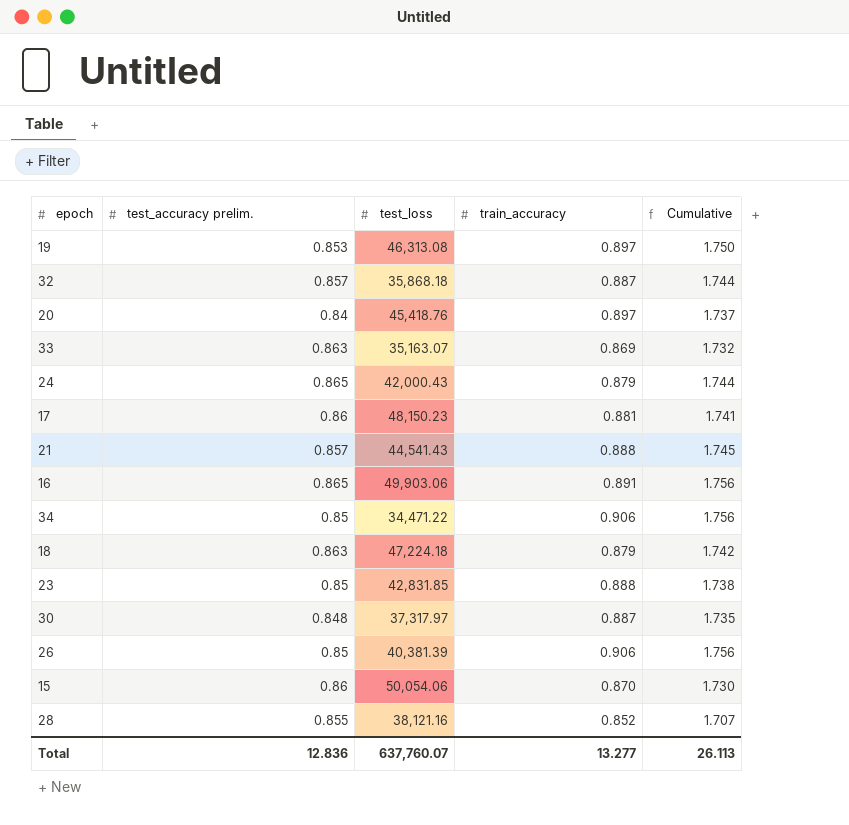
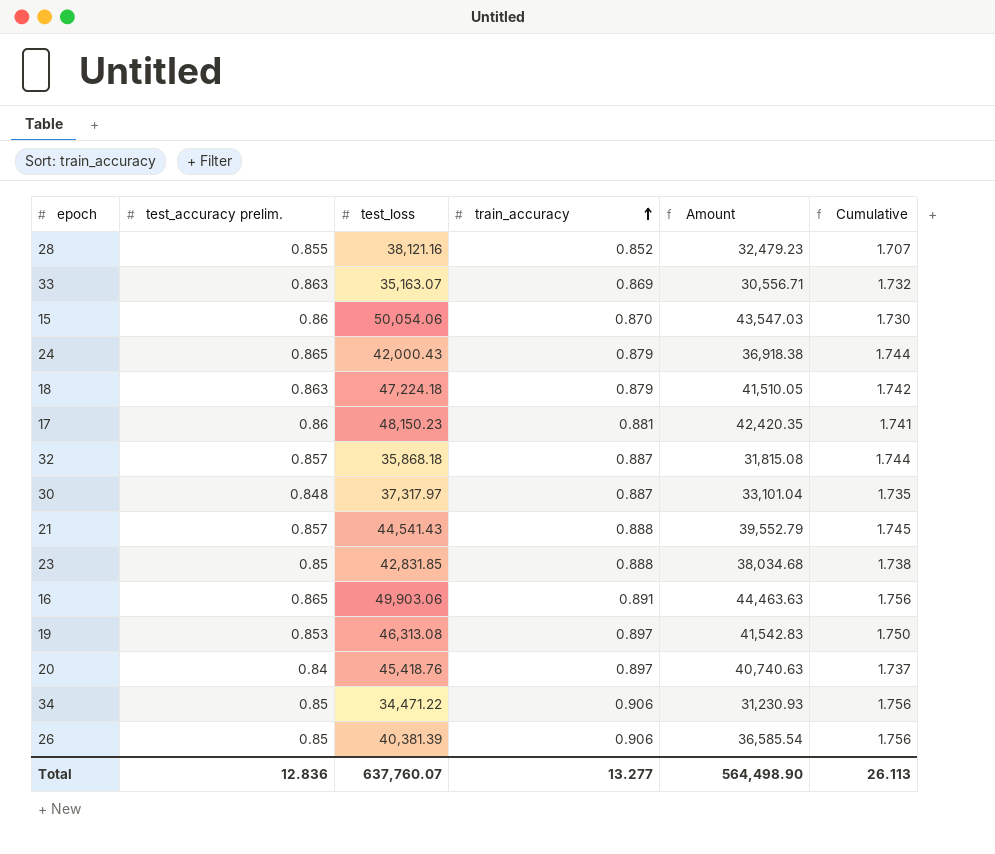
row order: none -> train_accuracy ascending
column Amount | formula: none -> [test_loss] * [train_accuracy]

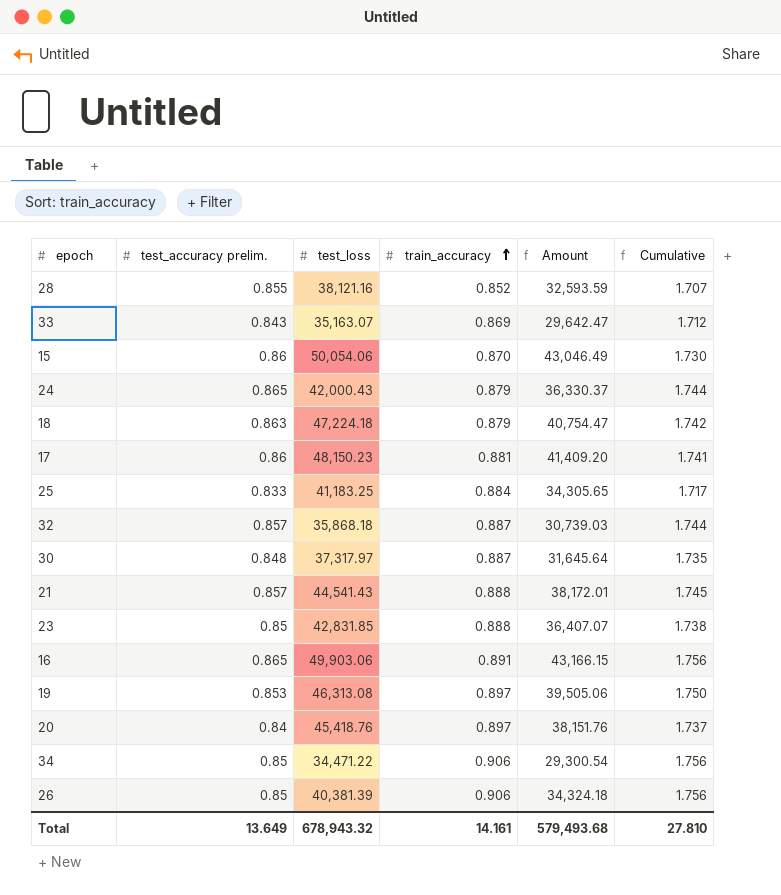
column Amount | formula: [test_loss] * [train_accuracy] -> [test_accuracy prelim.] * [test_loss]
33 | test_accuracy prelim.: 0.863 -> 0.843
33 | Cumulative: 1.732 -> 1.712
row 25: none -> 0.833 | 41,183.25 | 0.884 | 34,305.65 | 1.717
Total | test_accuracy prelim.: 12.836 -> 13.649
Total | test_loss: 637,760.07 -> 678,943.32
Total | train_accuracy: 13.277 -> 14.161
Total | Amount: 564,498.90 -> 579,493.68
Total | Cumulative: 26.113 -> 27.810

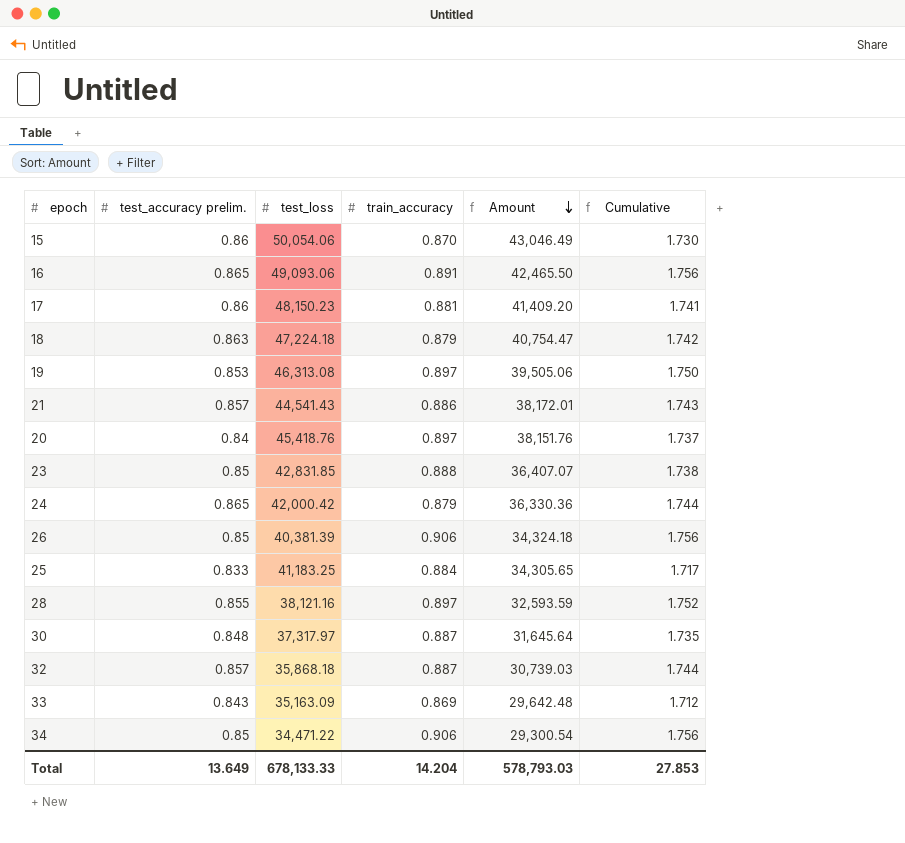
row order: train_accuracy ascending -> Amount descending
16 | test_loss: 49,903.06 -> 49,093.06
16 | Amount: 43,166.15 -> 42,465.50
21 | train_accuracy: 0.888 -> 0.886
21 | Cumulative: 1.745 -> 1.743
24 | test_loss: 42,000.43 -> 42,000.42
24 | Amount: 36,330.37 -> 36,330.36
28 | train_accuracy: 0.852 -> 0.897
28 | Cumulative: 1.707 -> 1.752
33 | test_loss: 35,163.07 -> 35,163.09
33 | Amount: 29,642.47 -> 29,642.48
Total | test_loss: 678,943.32 -> 678,133.33
Total | train_accuracy: 14.161 -> 14.204
Total | Amount: 579,493.68 -> 578,793.03
Total | Cumulative: 27.810 -> 27.853

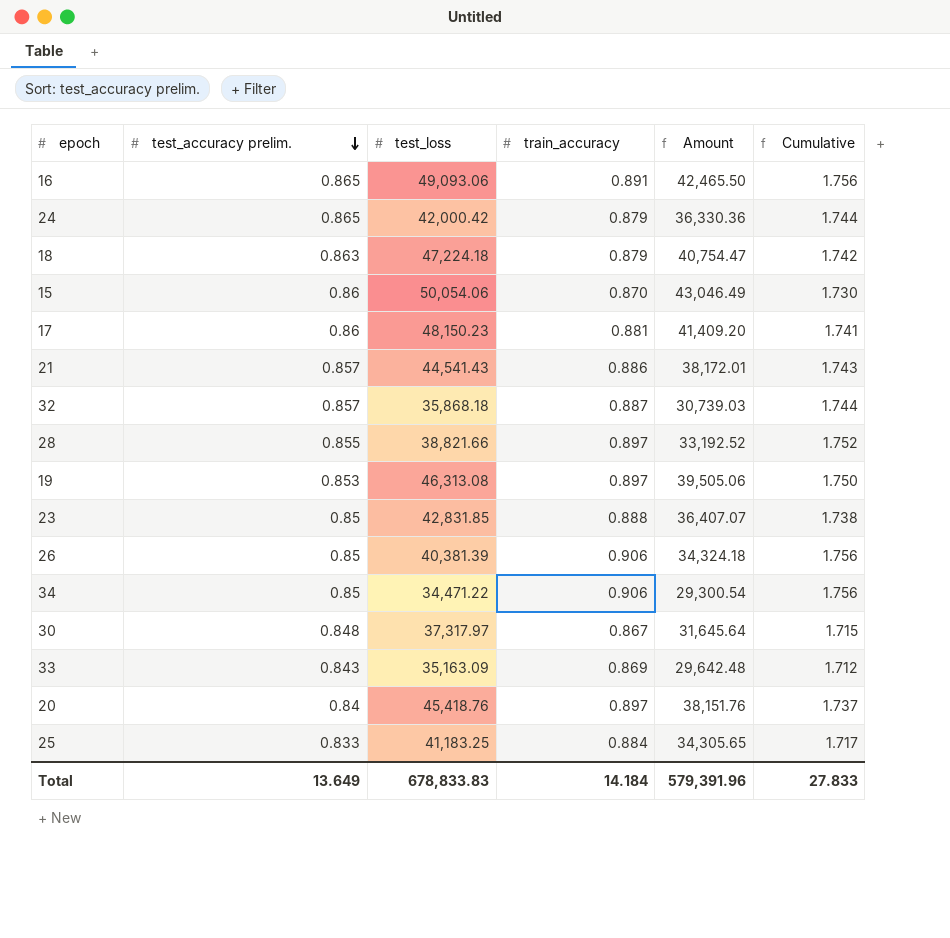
row order: Amount descending -> test_accuracy prelim. descending
28 | test_loss: 38,121.16 -> 38,821.66
28 | Amount: 32,593.59 -> 33,192.52
30 | train_accuracy: 0.887 -> 0.867
30 | Cumulative: 1.735 -> 1.715
Total | test_loss: 678,133.33 -> 678,833.83
Total | train_accuracy: 14.204 -> 14.184
Total | Amount: 578,793.03 -> 579,391.96
Total | Cumulative: 27.853 -> 27.833

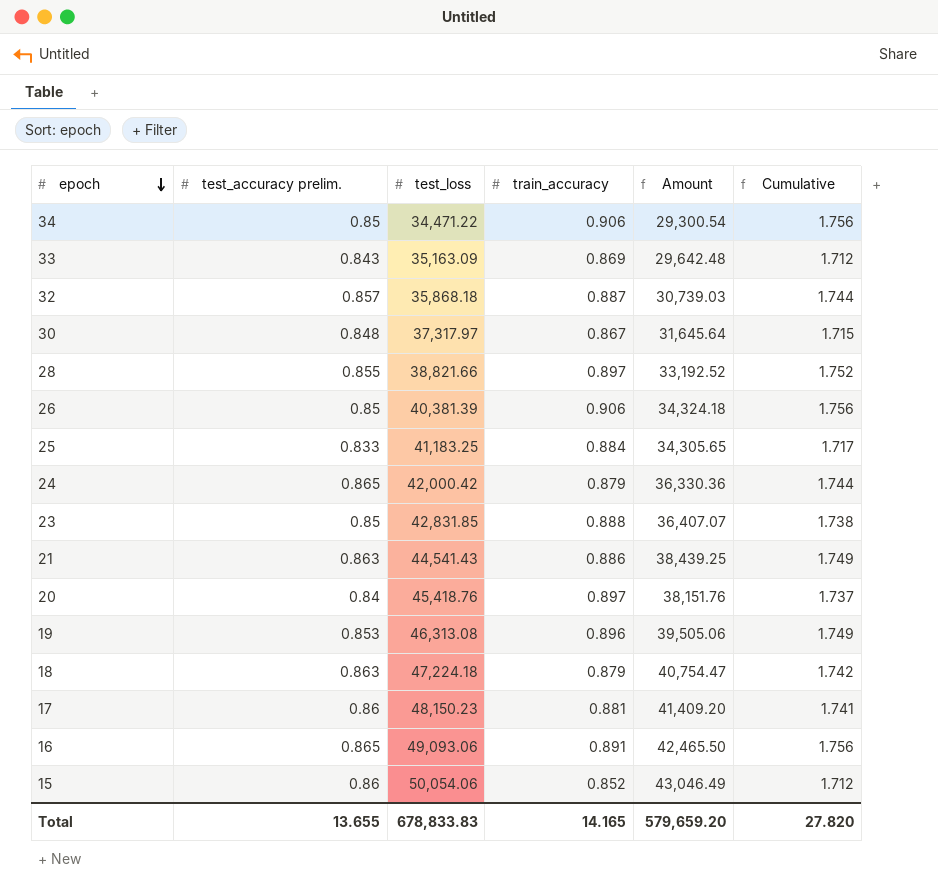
row order: test_accuracy prelim. descending -> epoch descending
21 | test_accuracy prelim.: 0.857 -> 0.863
21 | Amount: 38,172.01 -> 38,439.25
21 | Cumulative: 1.743 -> 1.749
19 | train_accuracy: 0.897 -> 0.896
19 | Cumulative: 1.750 -> 1.749
15 | train_accuracy: 0.870 -> 0.852
15 | Cumulative: 1.730 -> 1.712
Total | test_accuracy prelim.: 13.649 -> 13.655
Total | train_accuracy: 14.184 -> 14.165
Total | Amount: 579,391.96 -> 579,659.20
Total | Cumulative: 27.833 -> 27.820

